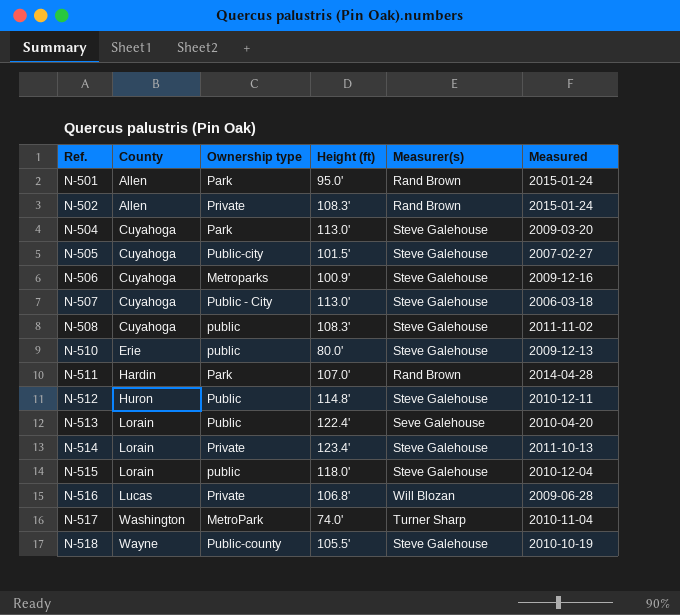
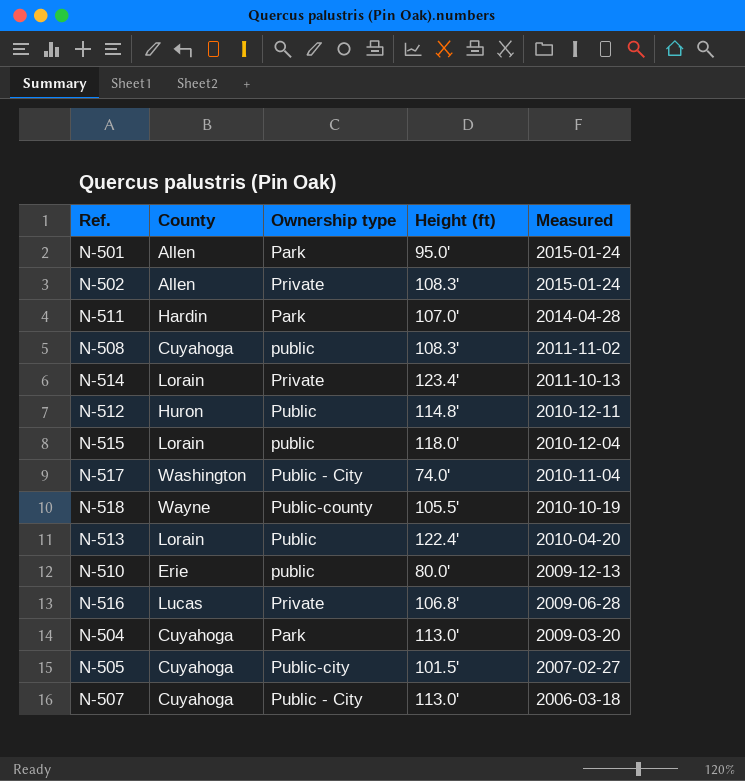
row order: Ref. ascending -> Measured descending
column Measurer(s) | position: 5 -> none
row N-506: Cuyahoga | Metroparks | 100.9' | Steve Galehouse | 2009-12-16 -> none
N-517 | Ownership type: MetroPark -> Public - City

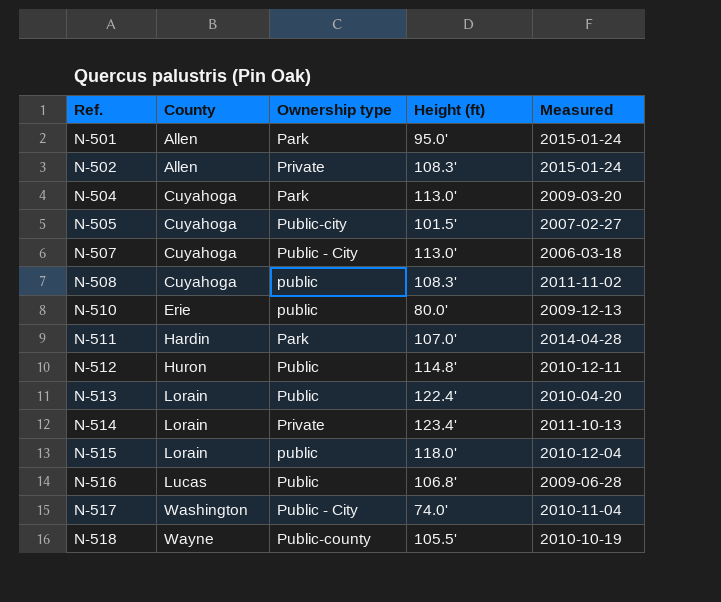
row order: Measured descending -> Ref. ascending
N-516 | Ownership type: Private -> Public

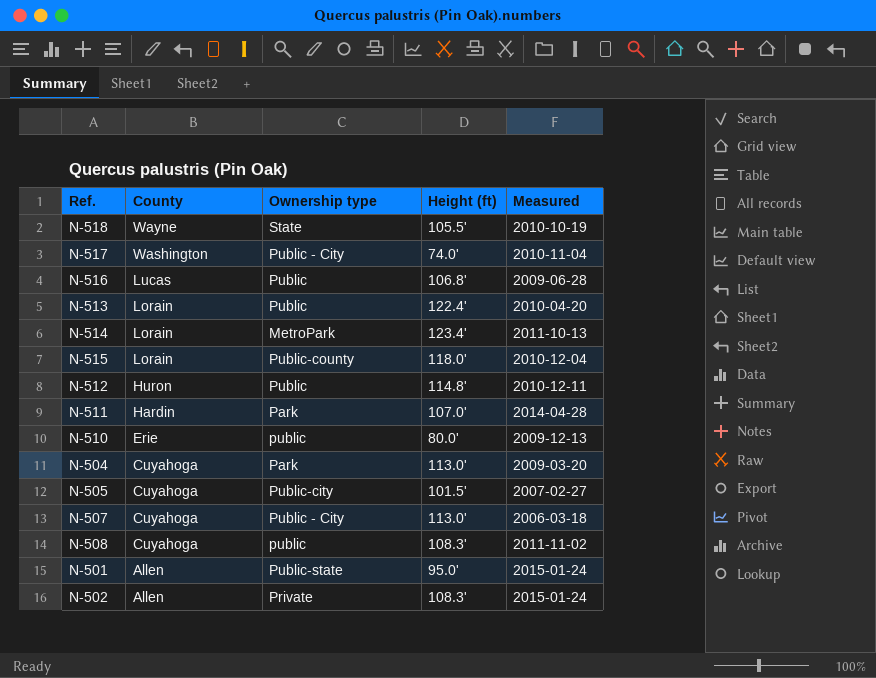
row order: Ref. ascending -> County descending
N-518 | Ownership type: Public-county -> State
N-514 | Ownership type: Private -> MetroPark
N-515 | Ownership type: public -> Public-county
N-501 | Ownership type: Park -> Public-state

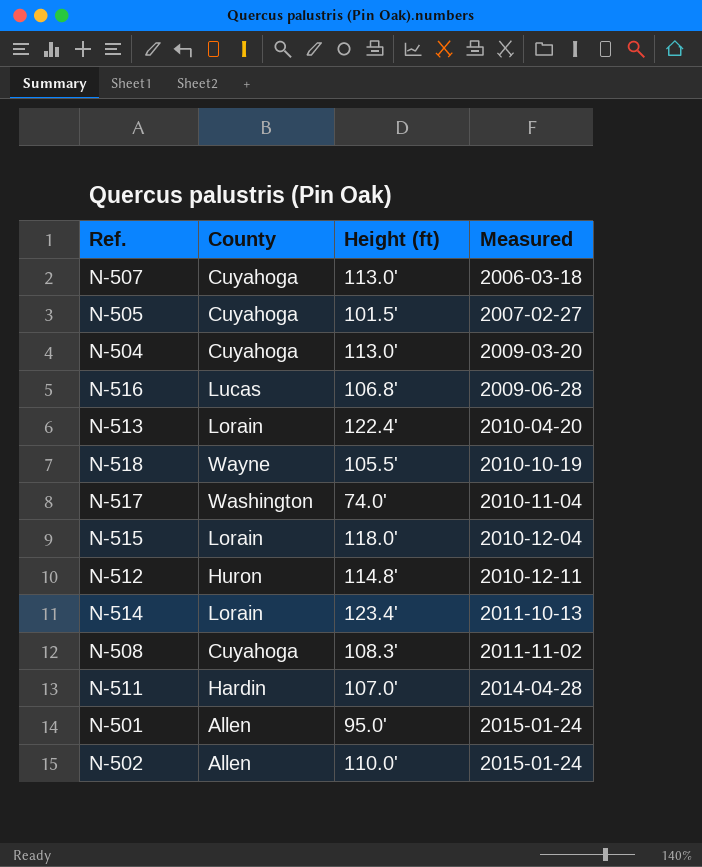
row order: County descending -> Measured ascending
column Ownership type | position: 3 -> none
row N-510: Erie | public | 80.0' | 2009-12-13 -> none
N-502 | Height (ft): 108.3' -> 110.0'

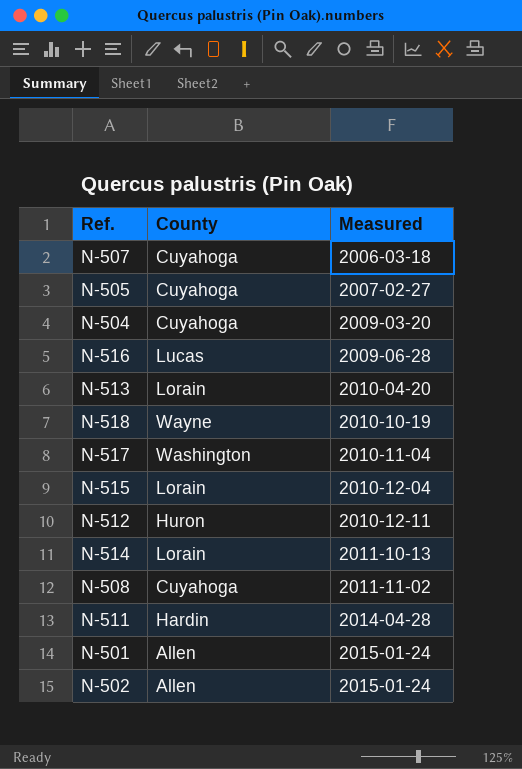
column Height (ft) | position: 3 -> none

